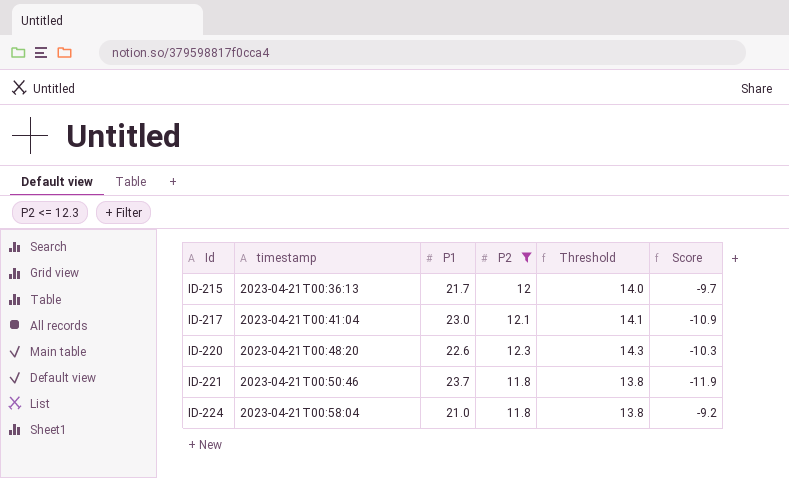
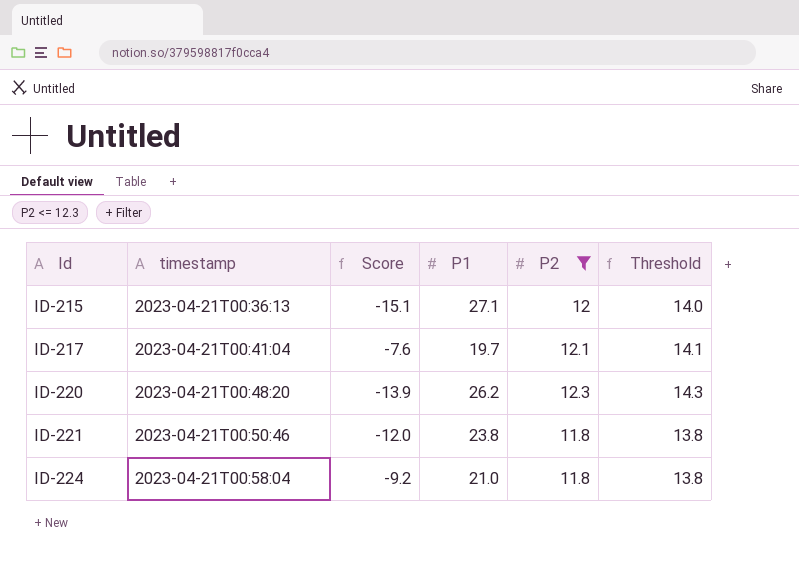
column Score | position: 6 -> 3
ID-215 | Score: -9.7 -> -15.1
ID-215 | P1: 21.7 -> 27.1
ID-217 | Score: -10.9 -> -7.6
ID-217 | P1: 23.0 -> 19.7
ID-220 | Score: -10.3 -> -13.9
ID-220 | P1: 22.6 -> 26.2
ID-221 | Score: -11.9 -> -12.0
ID-221 | P1: 23.7 -> 23.8

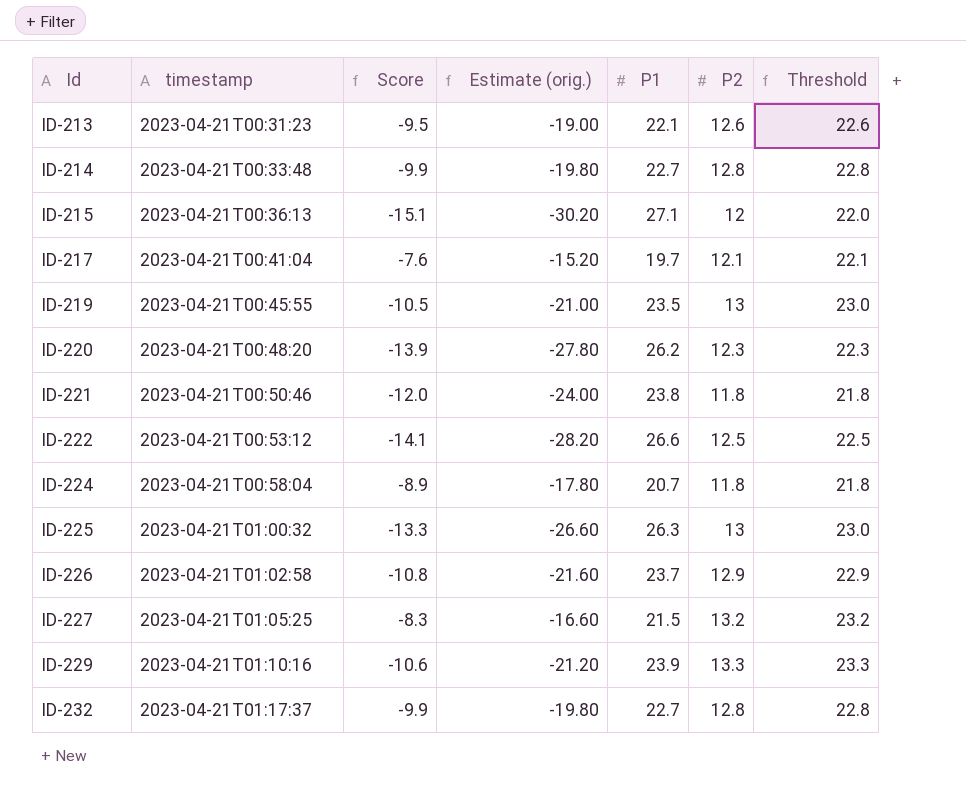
filter: P2 <= 12.3 -> none
column Estimate (orig.) | formula: none -> [Score] * 2
column Threshold | formula: [P2] + 2 -> [P2] + 10
ID-224 | Score: -9.2 -> -8.9
ID-224 | P1: 21.0 -> 20.7

